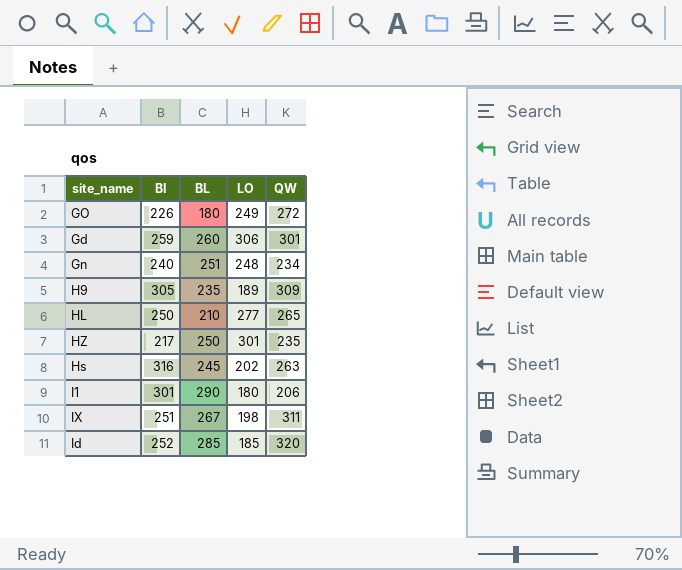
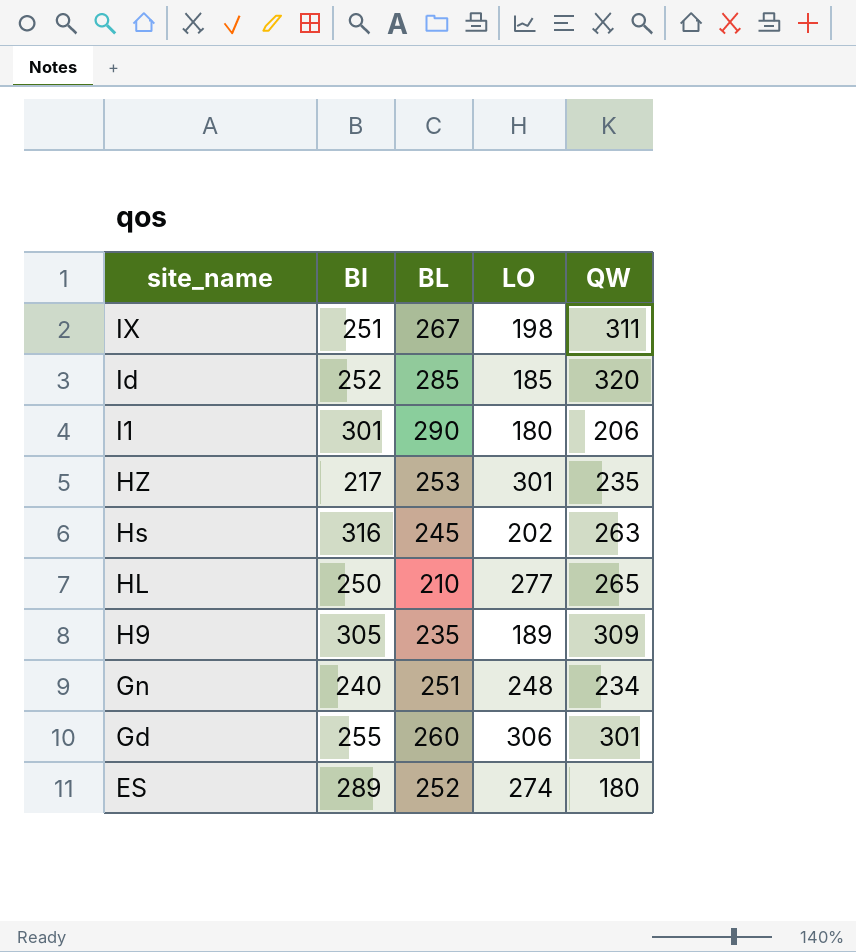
row order: none -> site_name descending
row GO: 226 | 180 | 249 | 272 -> none
HZ | BL: 250 -> 253
Gd | BI: 259 -> 255
row ES: none -> 289 | 252 | 274 | 180

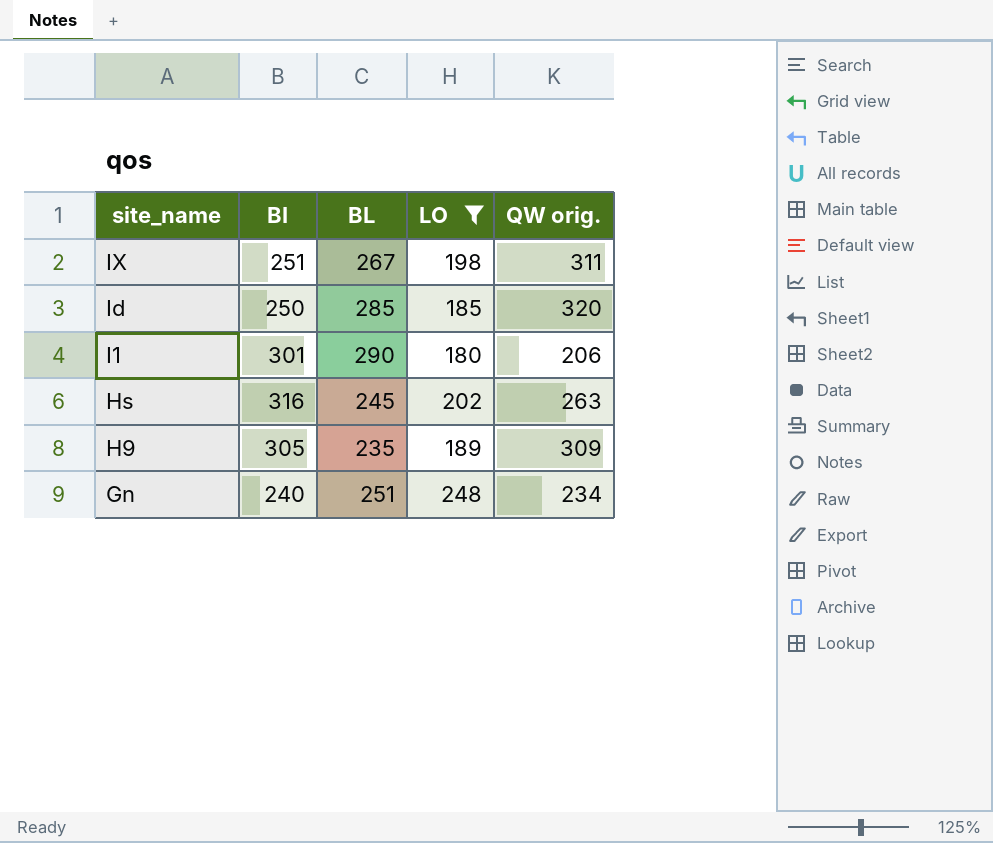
filter: none -> LO <= 248
column name: QW -> QW orig.
Id | BI: 252 -> 250

